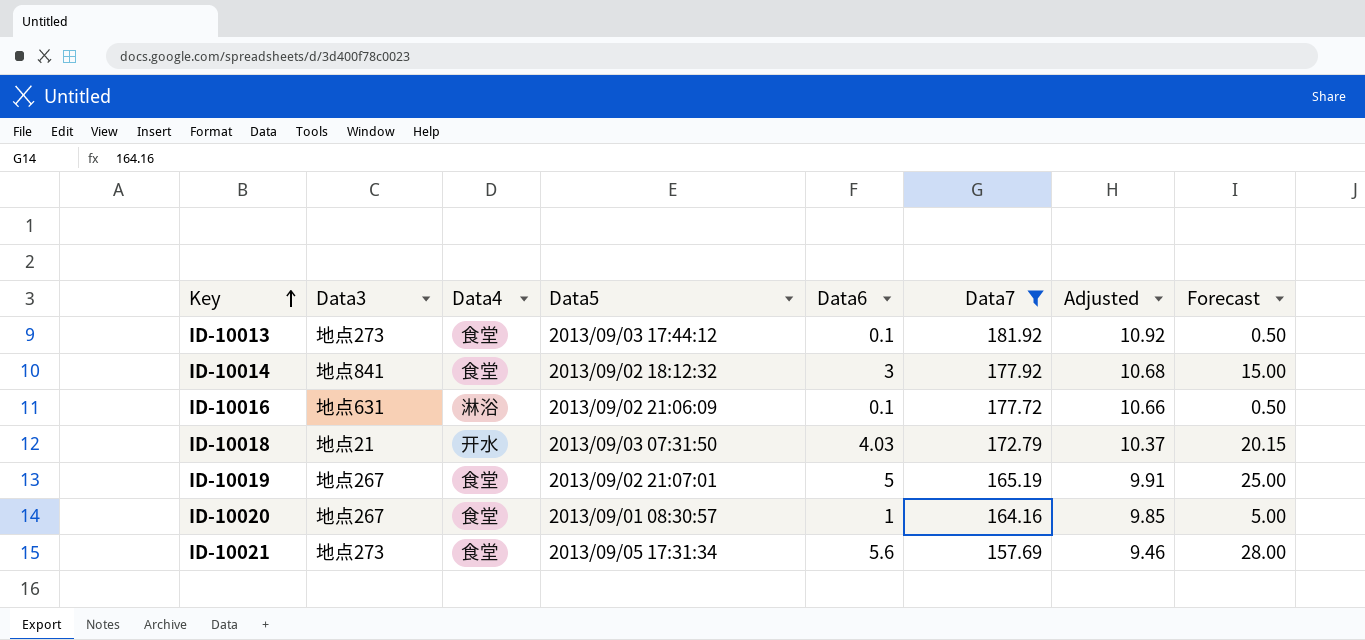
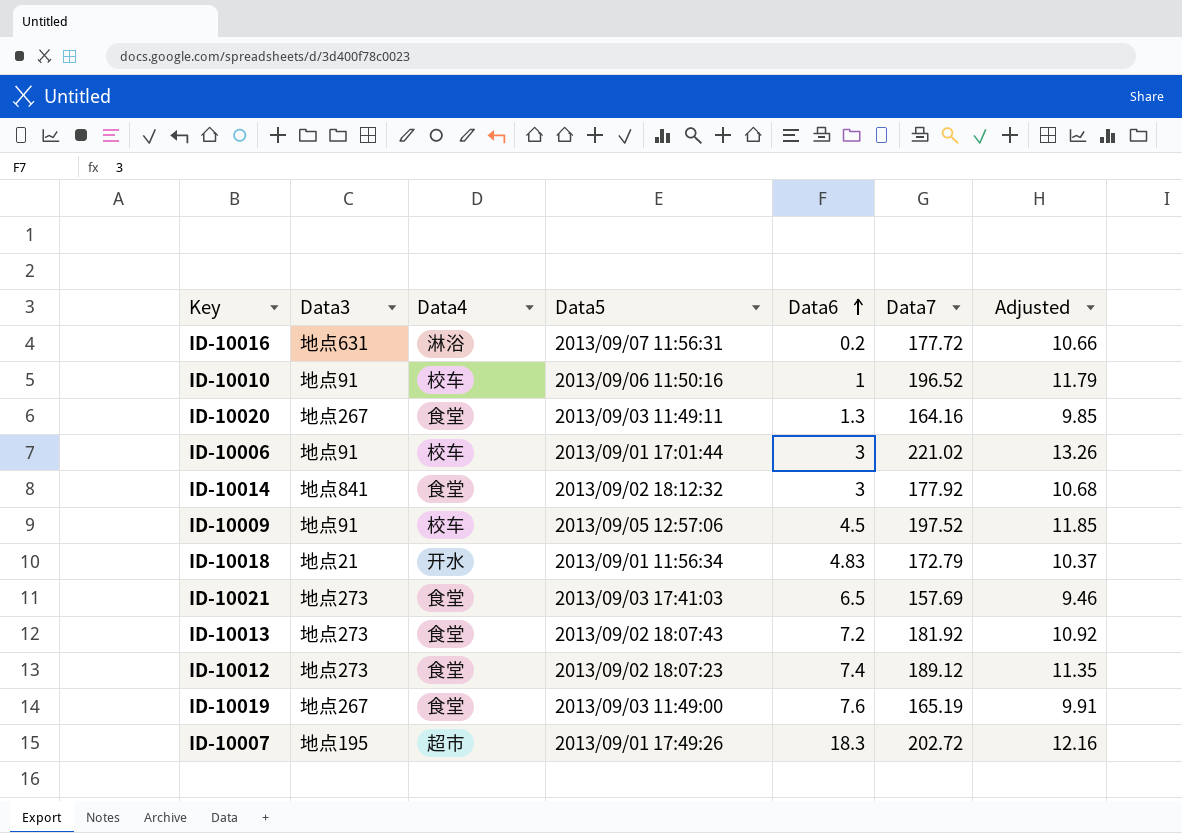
filter: Data7 <= 181.92 -> none
row order: Key ascending -> Data6 ascending
column Forecast | formula: [Data6] * 5 -> none
ID-10016 | Data5: 2013/09/02 21:06:09 -> 2013/09/07 11:56:31
ID-10016 | Data6: 0.1 -> 0.2
ID-10020 | Data5: 2013/09/01 08:30:57 -> 2013/09/03 11:49:11
ID-10020 | Data6: 1 -> 1.3
ID-10018 | Data5: 2013/09/03 07:31:50 -> 2013/09/01 11:56:34
ID-10018 | Data6: 4.03 -> 4.83
ID-10021 | Data5: 2013/09/05 17:31:34 -> 2013/09/03 17:41:03
ID-10021 | Data6: 5.6 -> 6.5
ID-10013 | Data5: 2013/09/03 17:44:12 -> 2013/09/02 18:07:43
ID-10013 | Data6: 0.1 -> 7.2
ID-10019 | Data5: 2013/09/02 21:07:01 -> 2013/09/03 11:49:00
ID-10019 | Data6: 5 -> 7.6

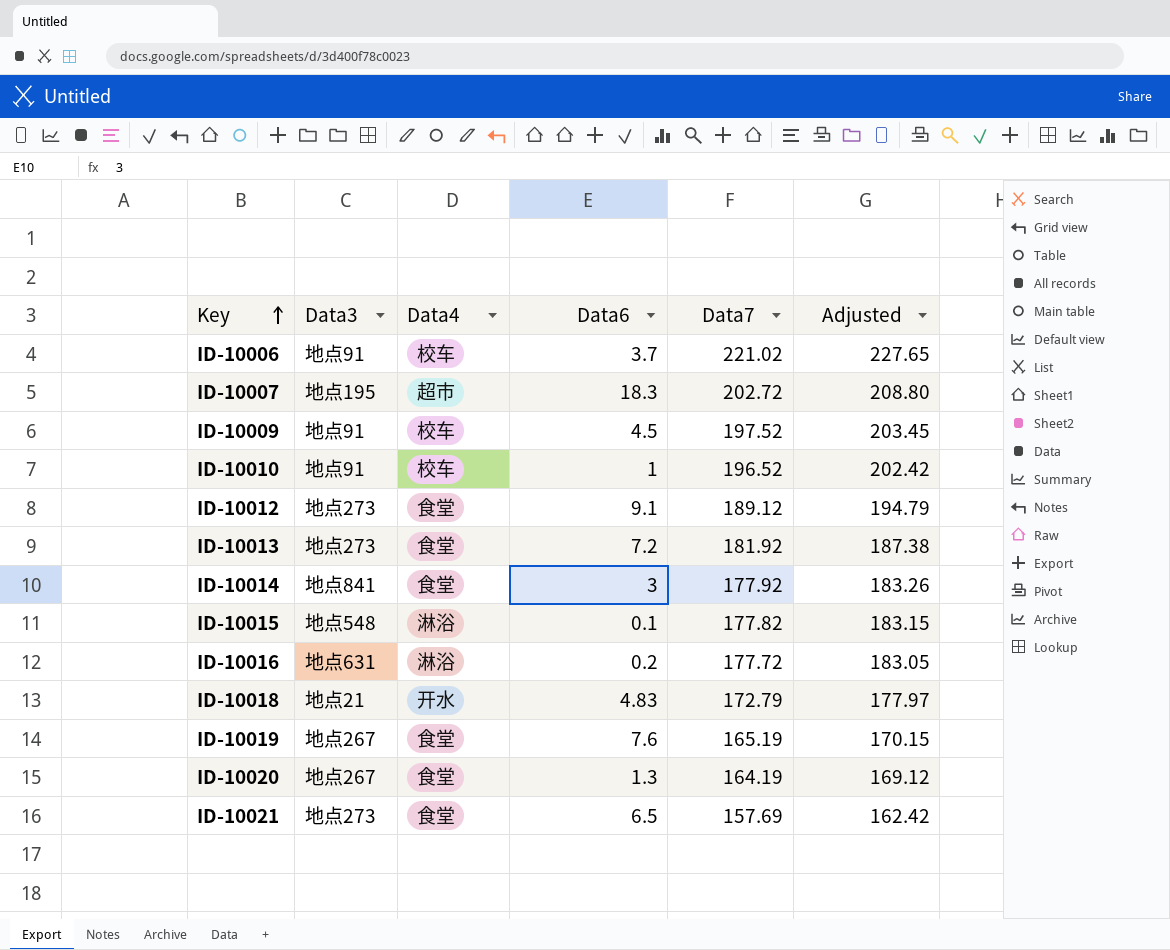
row order: Data6 ascending -> Key ascending
column Data5 | position: 4 -> none
column Adjusted | formula: [Data7] * 0.06 -> [Data7] * 1.03
ID-10006 | Data6: 3 -> 3.7
ID-10012 | Data6: 7.4 -> 9.1
row ID-10015: none -> 地点548 | 淋浴 | 0.1 | 177.82 | 183.15
ID-10020 | Data7: 164.16 -> 164.19

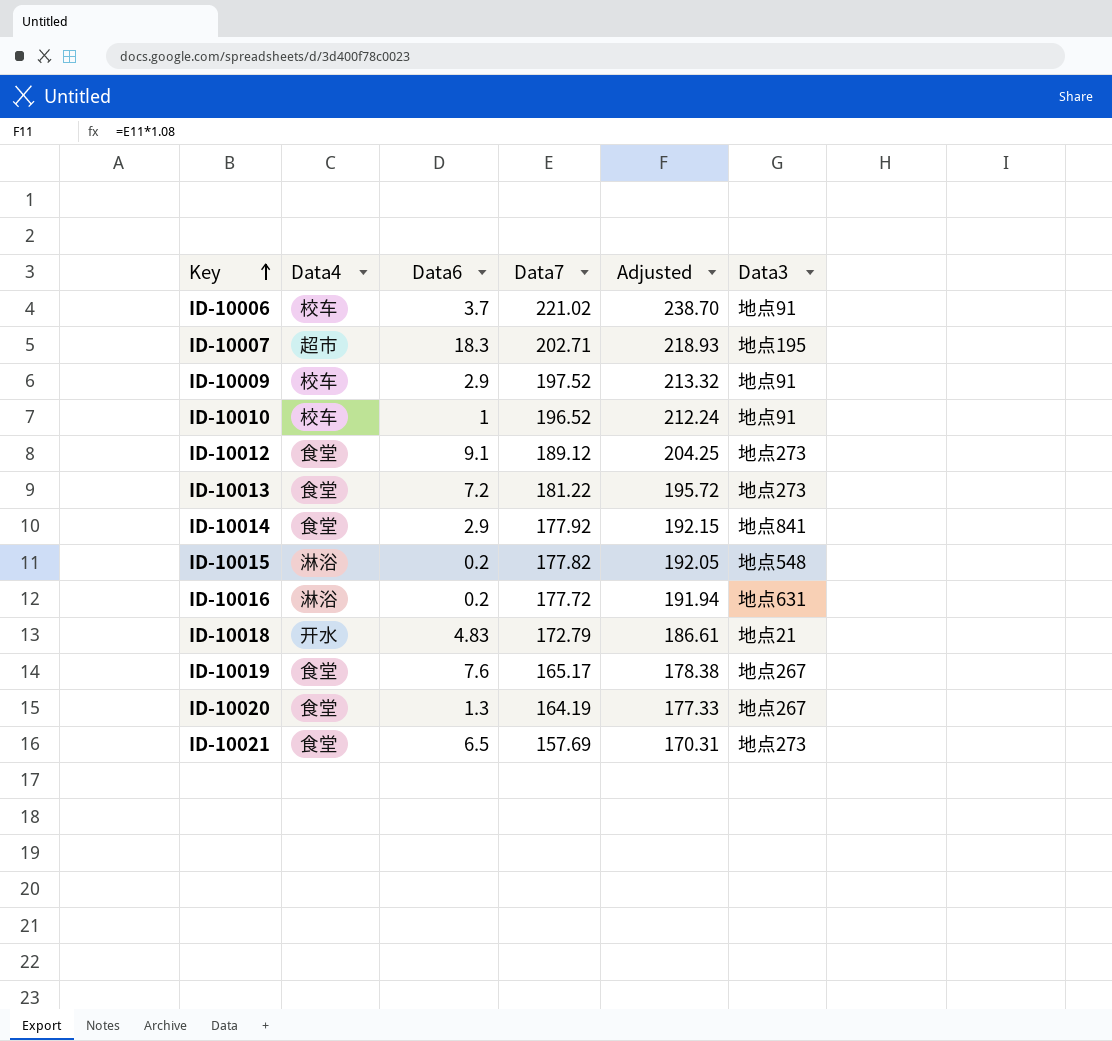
column Adjusted | formula: [Data7] * 1.03 -> [Data7] * 1.08
column Data3 | position: 2 -> 6
ID-10007 | Data7: 202.72 -> 202.71
ID-10009 | Data6: 4.5 -> 2.9
ID-10013 | Data7: 181.92 -> 181.22
ID-10014 | Data6: 3 -> 2.9
ID-10015 | Data6: 0.1 -> 0.2
ID-10019 | Data7: 165.19 -> 165.17

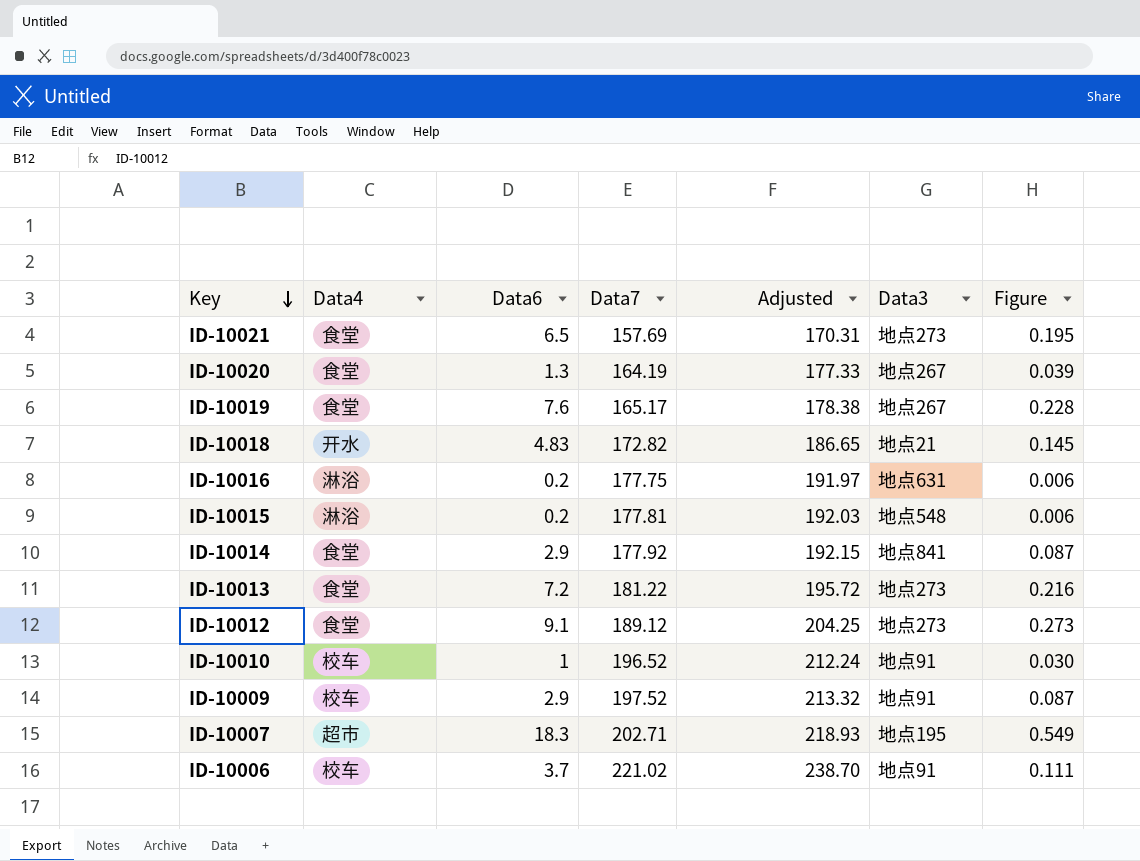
row order: Key ascending -> Key descending
column Figure | formula: none -> [Data6] * 0.03
ID-10018 | Data7: 172.79 -> 172.82
ID-10018 | Adjusted: 186.61 -> 186.65
ID-10016 | Data7: 177.72 -> 177.75
ID-10016 | Adjusted: 191.94 -> 191.97
ID-10015 | Data7: 177.82 -> 177.81
ID-10015 | Adjusted: 192.05 -> 192.03

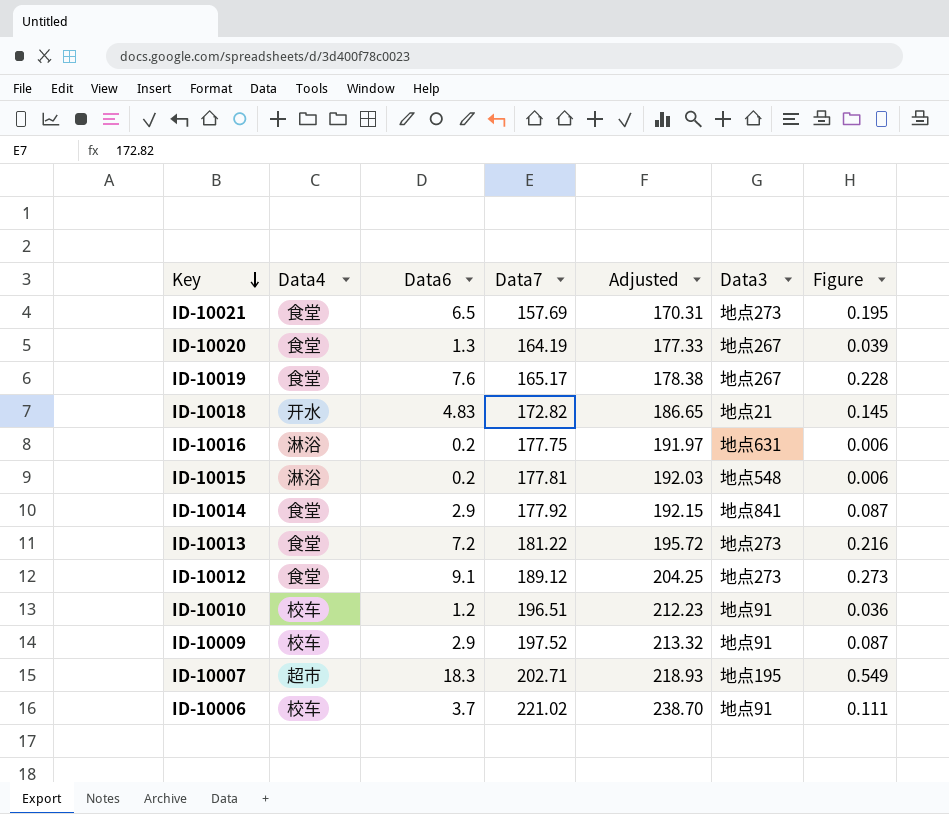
ID-10010 | Data6: 1 -> 1.2
ID-10010 | Data7: 196.52 -> 196.51
ID-10010 | Adjusted: 212.24 -> 212.23
ID-10010 | Figure: 0.030 -> 0.036

